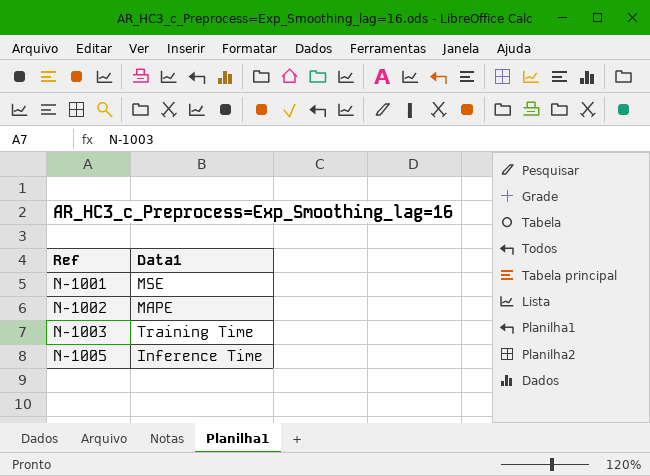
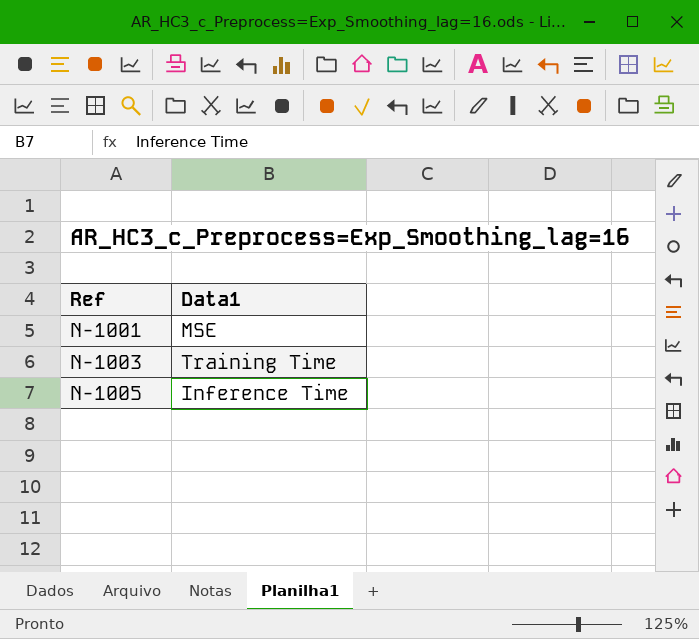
row N-1002: MAPE -> none

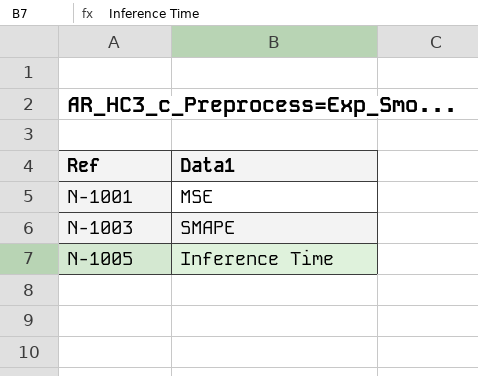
N-1003 | Data1: Training Time -> SMAPE

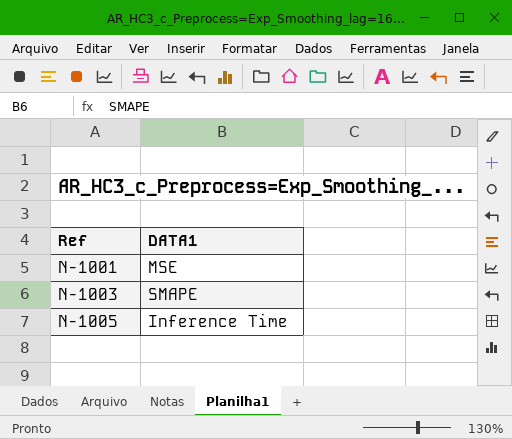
column name: Data1 -> DATA1

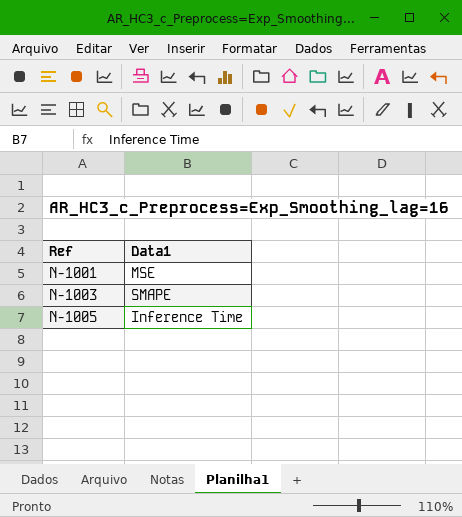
column name: DATA1 -> Data1

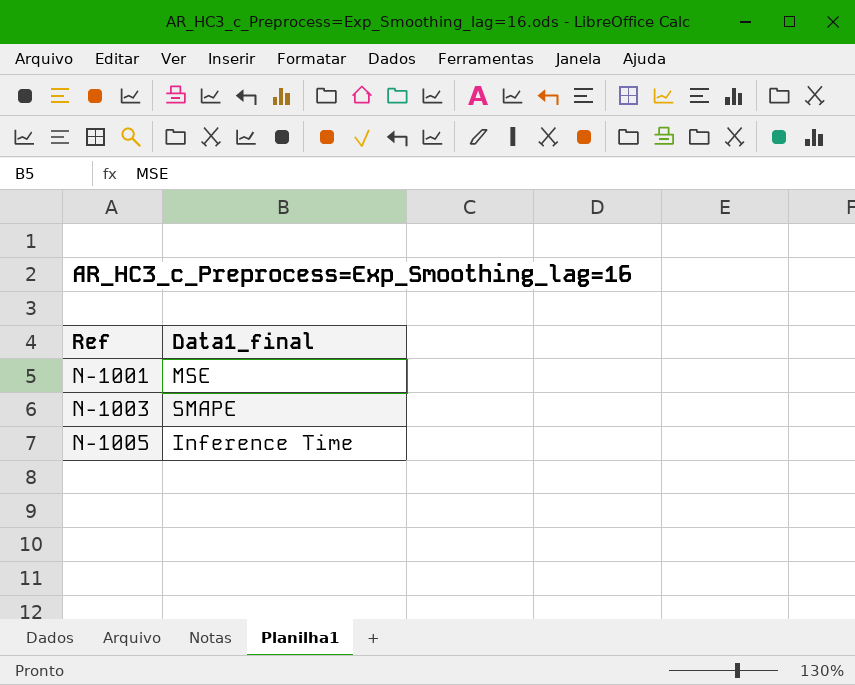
column name: Data1 -> Data1_final

